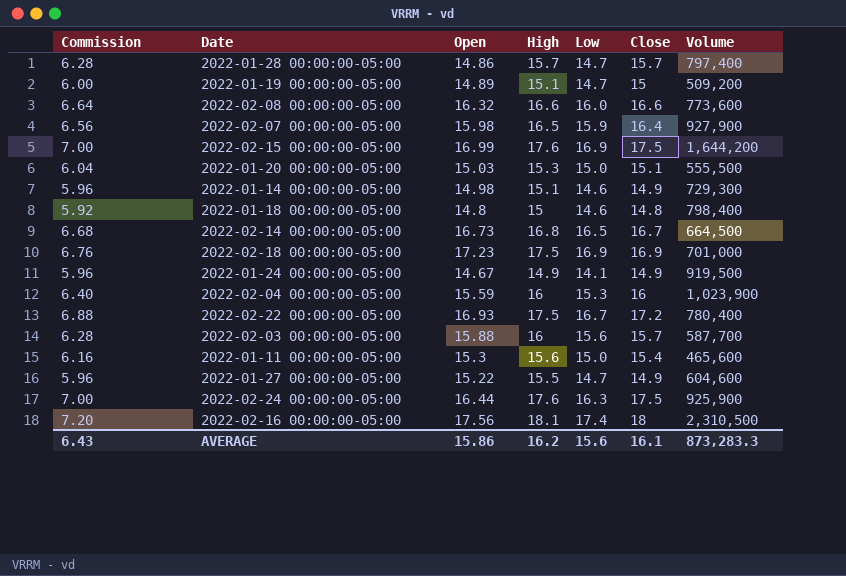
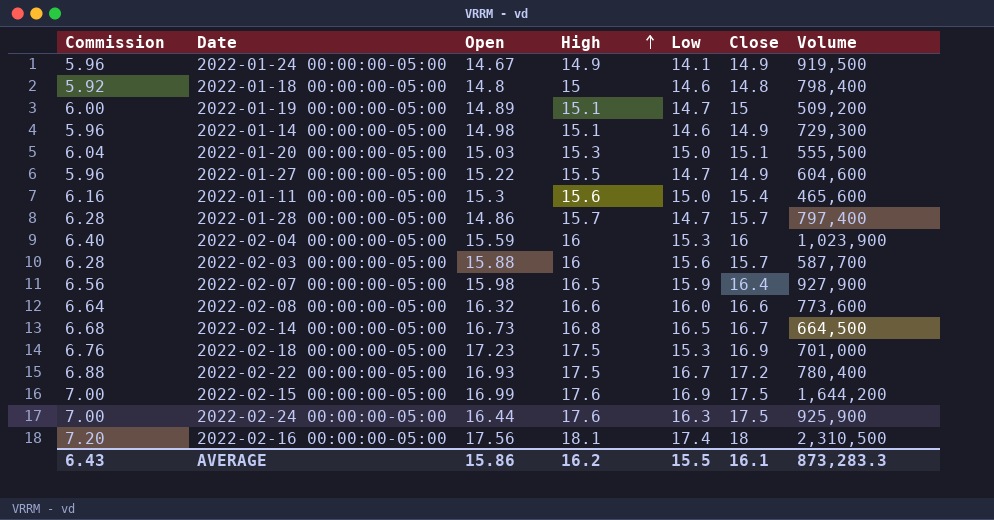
row order: none -> High ascending
2022-02-18 00:00:00-05:00 | Low: 16.9 -> 15.3
AVERAGE | Low: 15.6 -> 15.5

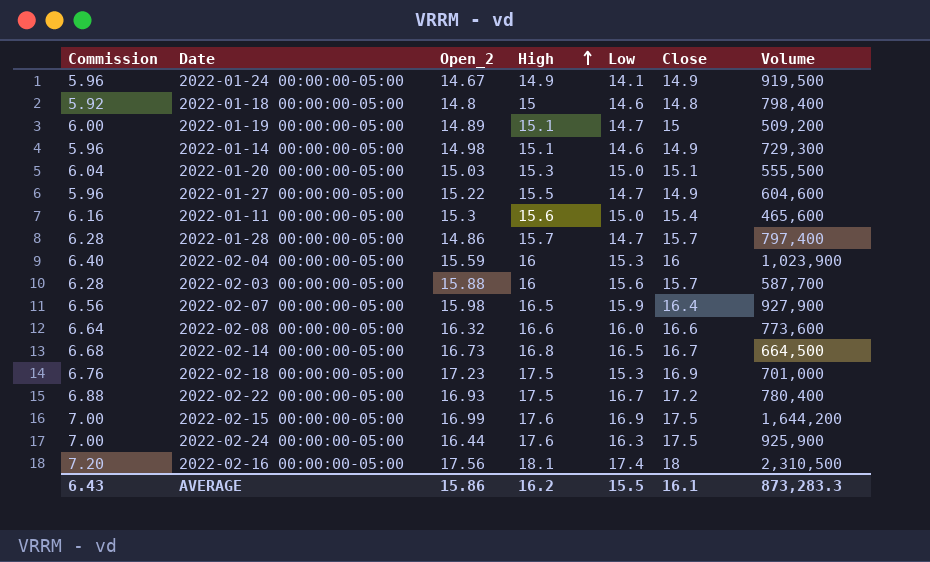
column name: Open -> Open_2

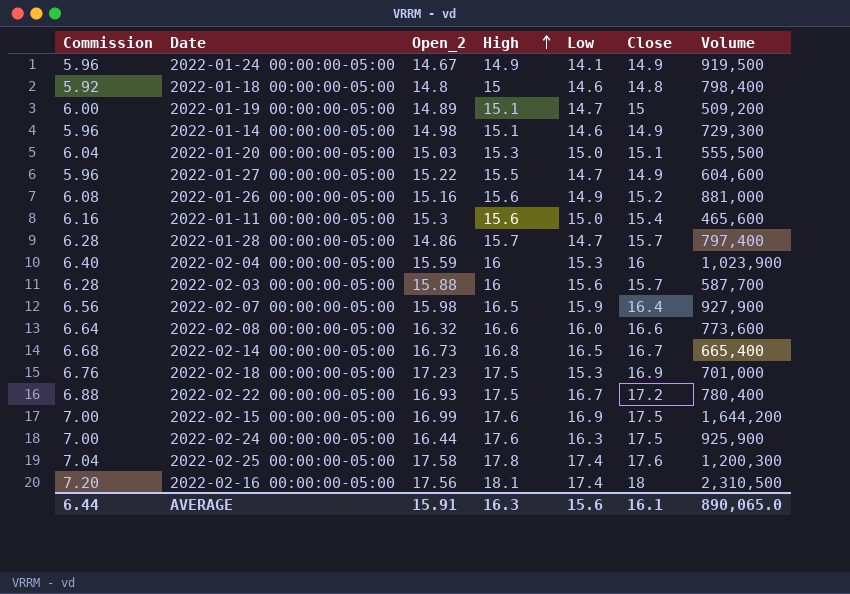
row 2022-01-26 00:00:00-05:00: none -> 6.08 | 15.16 | 15.6 | 14.9 | 15.2 | 881,000
2022-02-14 00:00:00-05:00 | Volume: 664,500 -> 665,400
row 2022-02-25 00:00:00-05:00: none -> 7.04 | 17.58 | 17.8 | 17.4 | 17.6 | 1,200,300
AVERAGE | Commission: 6.43 -> 6.44
AVERAGE | Open_2: 15.86 -> 15.91
AVERAGE | High: 16.2 -> 16.3
AVERAGE | Low: 15.5 -> 15.6
AVERAGE | Volume: 873,283.3 -> 890,065.0

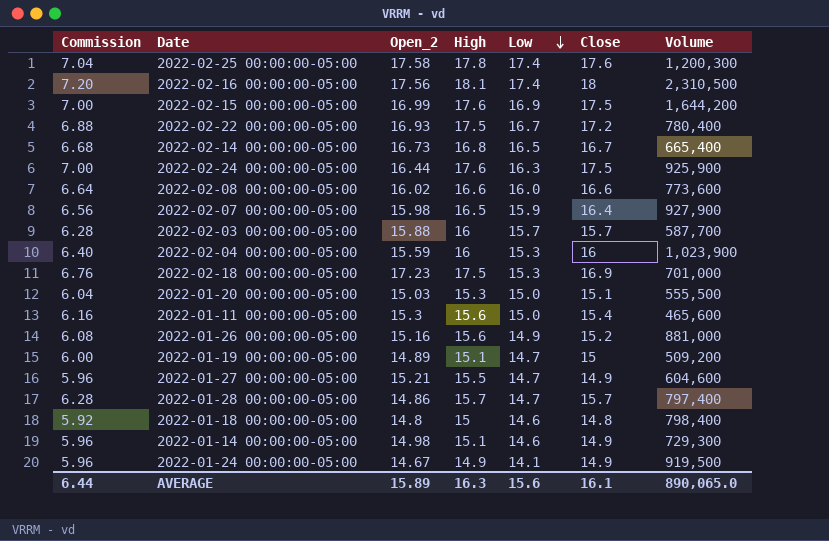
row order: High ascending -> Low descending
2022-02-08 00:00:00-05:00 | Open_2: 16.32 -> 16.02
2022-02-03 00:00:00-05:00 | Low: 15.6 -> 15.7
2022-01-27 00:00:00-05:00 | Open_2: 15.22 -> 15.21
AVERAGE | Open_2: 15.91 -> 15.89

